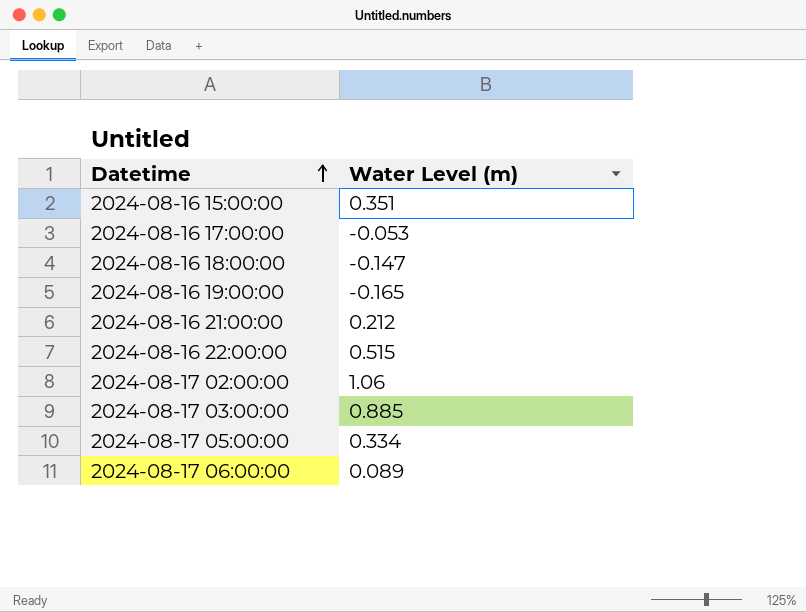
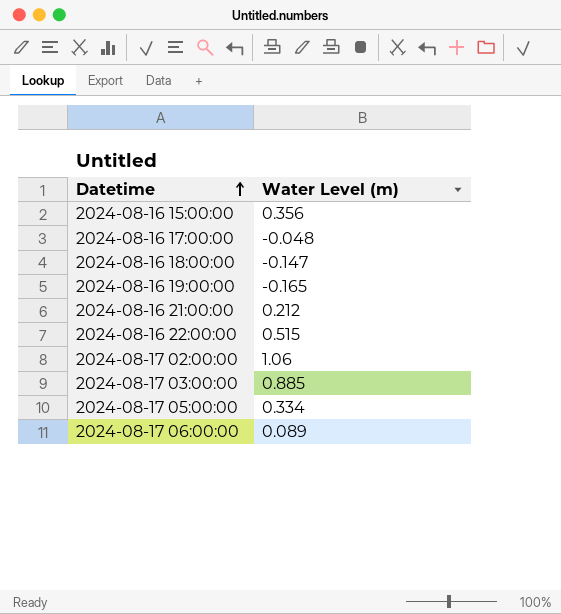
2024-08-16 15:00:00 | Water Level (m): 0.351 -> 0.356
2024-08-16 17:00:00 | Water Level (m): -0.053 -> -0.048

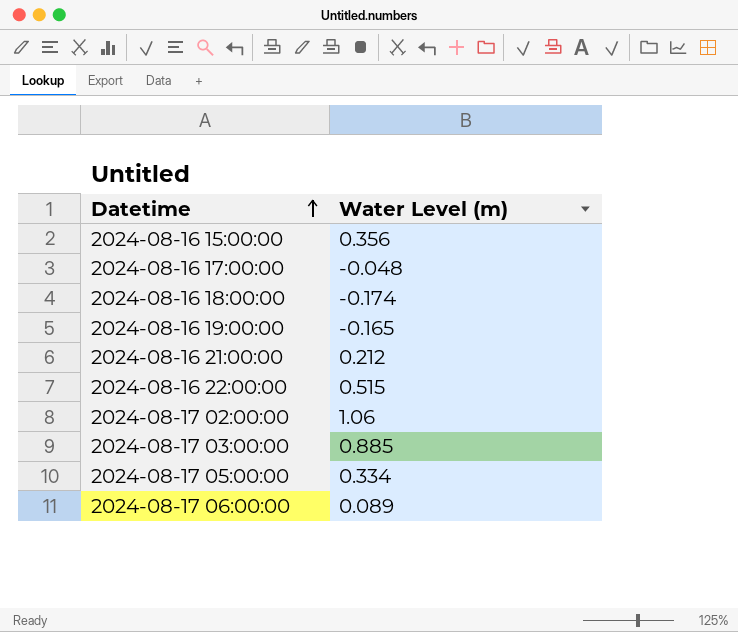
2024-08-16 18:00:00 | Water Level (m): -0.147 -> -0.174

